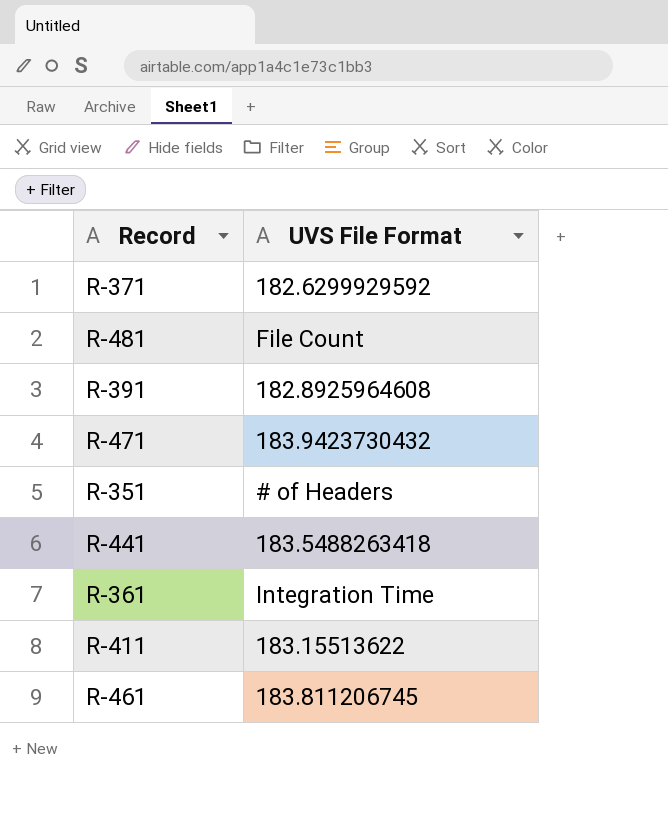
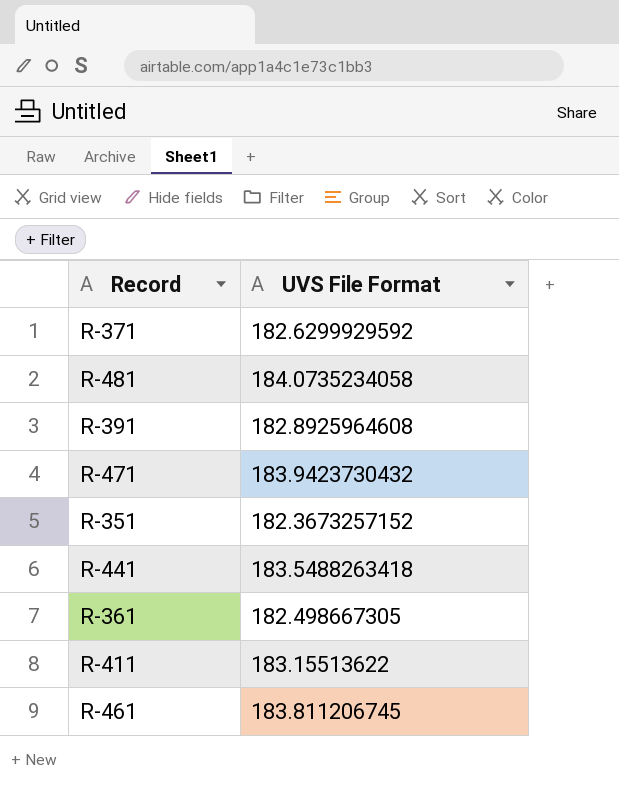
R-481 | UVS File Format: File Count -> 184.0735234058
R-351 | UVS File Format: # of Headers -> 182.3673257152
R-361 | UVS File Format: Integration Time -> 182.498667305

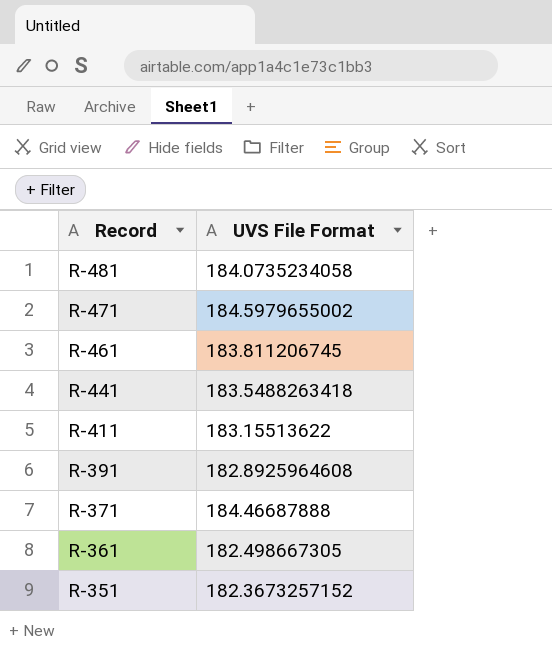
row order: none -> Record descending
R-471 | UVS File Format: 183.9423730432 -> 184.5979655002
R-371 | UVS File Format: 182.6299929592 -> 184.46687888

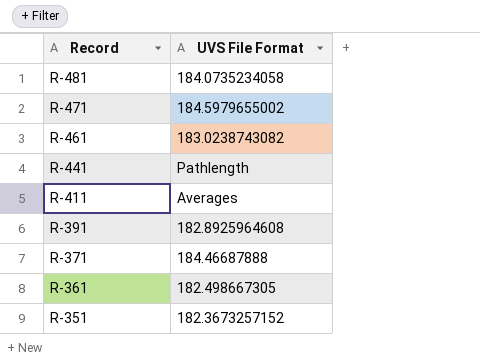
R-461 | UVS File Format: 183.811206745 -> 183.0238743082
R-441 | UVS File Format: 183.5488263418 -> Pathlength
R-411 | UVS File Format: 183.15513622 -> Averages

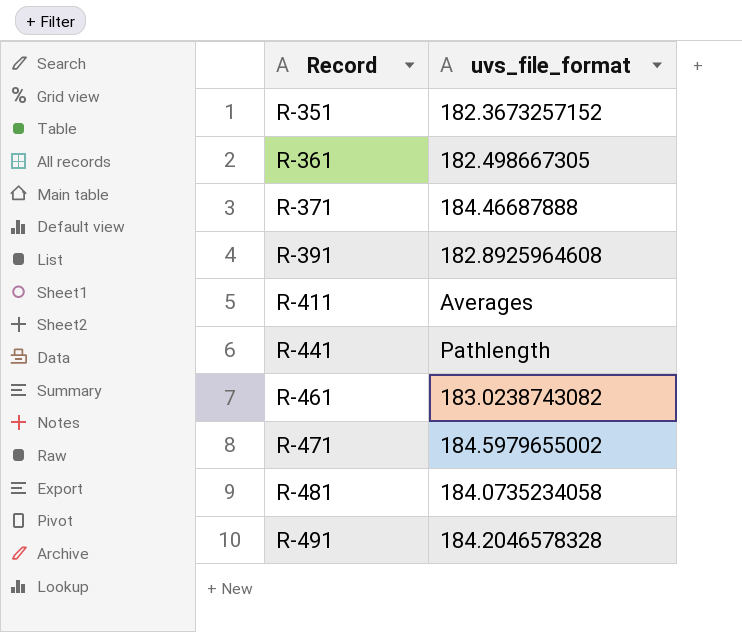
row order: Record descending -> Record ascending
column name: UVS File Format -> uvs_file_format
row R-491: none -> 184.2046578328

